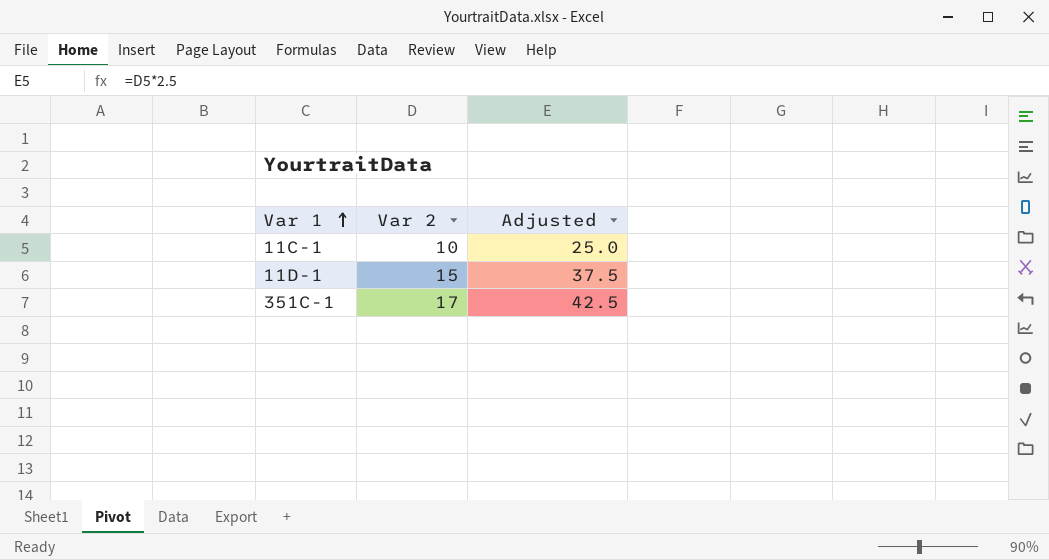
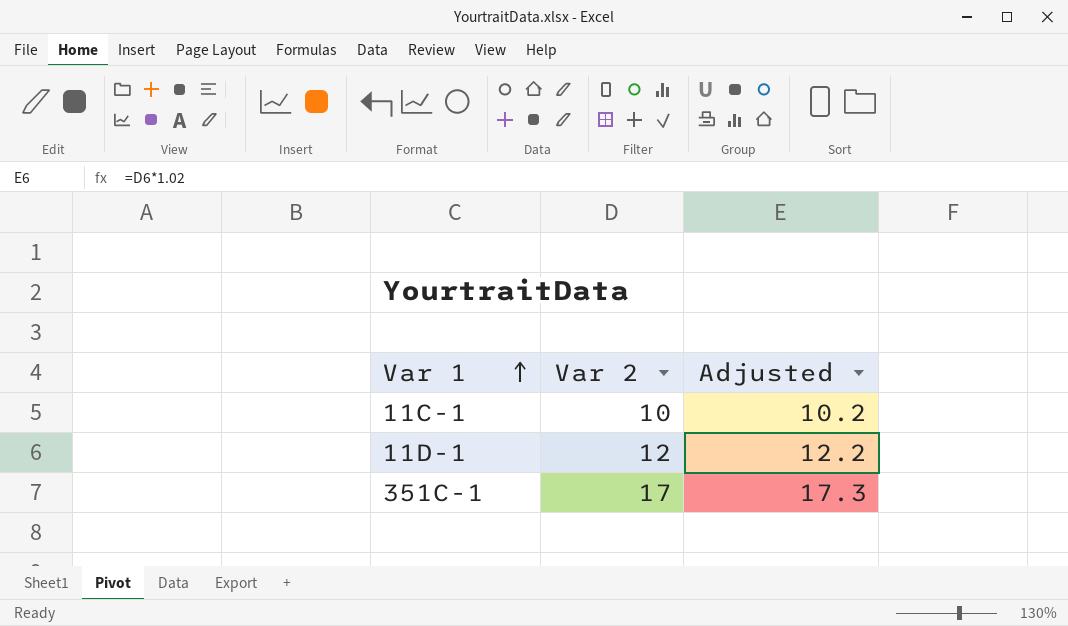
column Adjusted | formula: [Var 2] * 2.5 -> [Var 2] * 1.02
11D-1 | Var 2: 15 -> 12

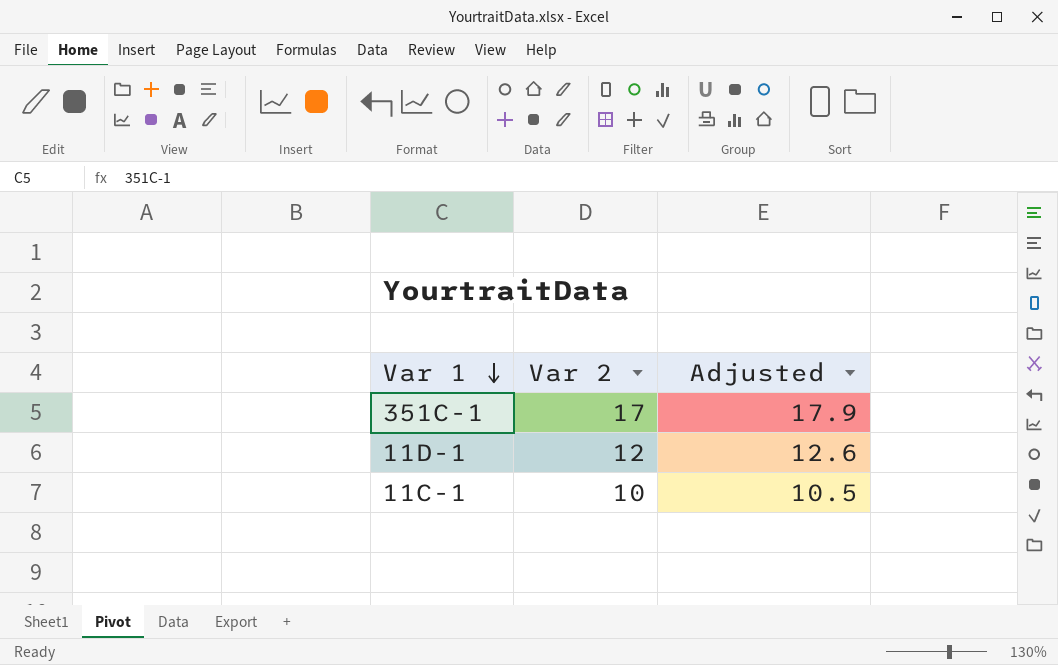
row order: Var 1 ascending -> Var 1 descending
column Adjusted | formula: [Var 2] * 1.02 -> [Var 2] * 1.05

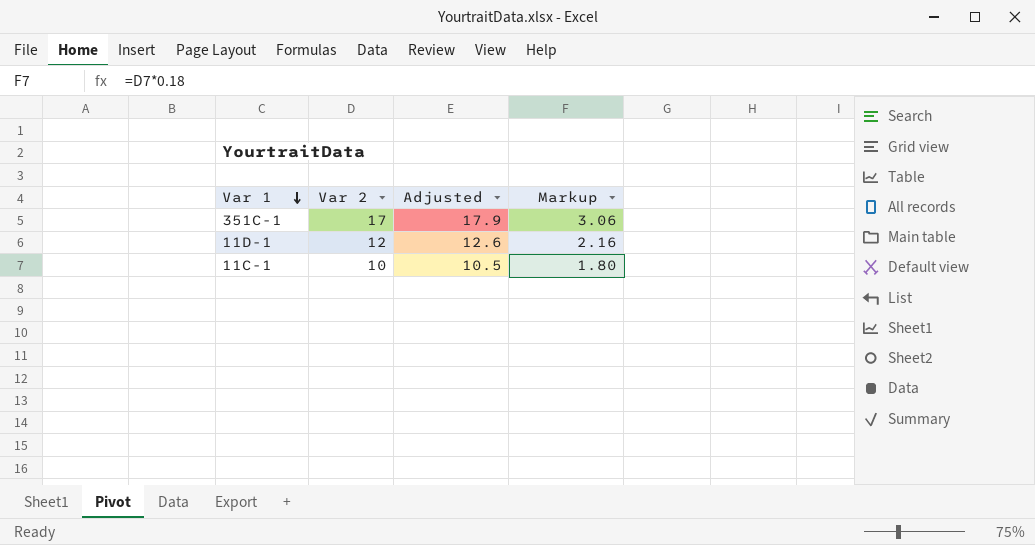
column Markup | formula: none -> [Var 2] * 0.18

